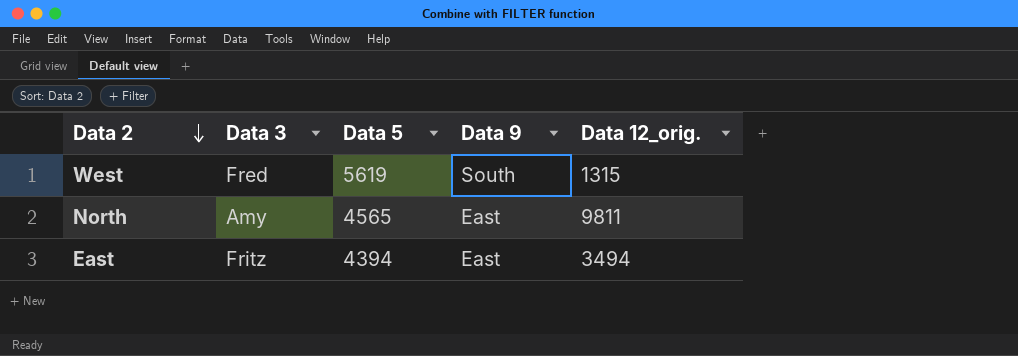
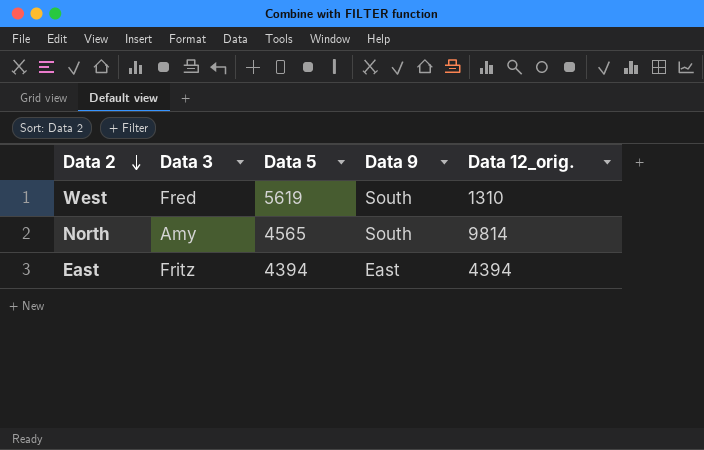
West | Data 12_orig.: 1315 -> 1310
North | Data 9: East -> South
North | Data 12_orig.: 9811 -> 9814
East | Data 12_orig.: 3494 -> 4394

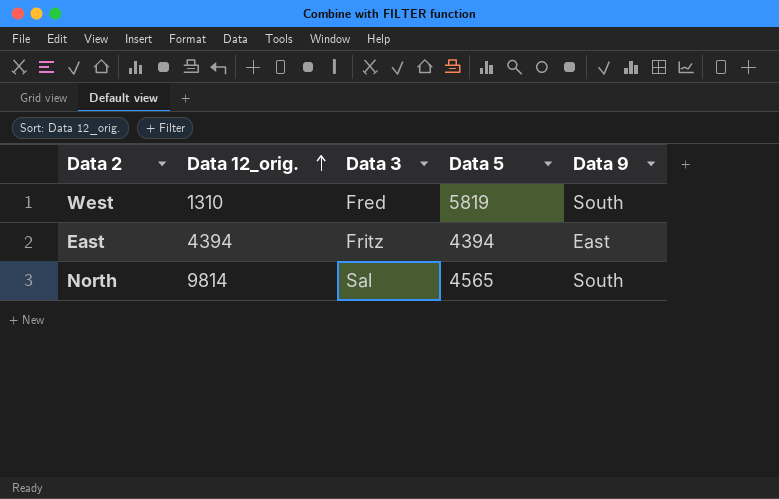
row order: Data 2 descending -> Data 12_orig. ascending
column Data 12_orig. | position: 5 -> 2
West | Data 5: 5619 -> 5819
North | Data 3: Amy -> Sal

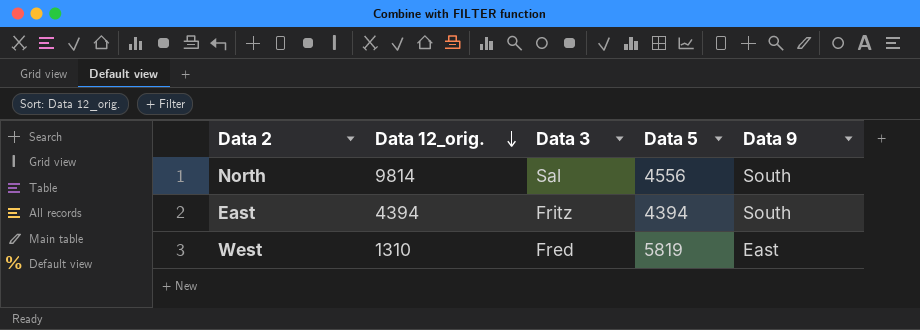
row order: Data 12_orig. ascending -> Data 12_orig. descending
North | Data 5: 4565 -> 4556
East | Data 9: East -> South
West | Data 9: South -> East

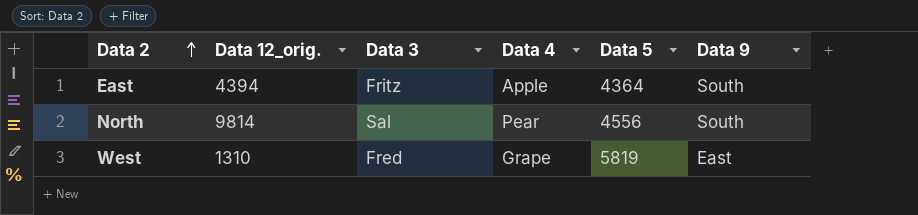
row order: Data 12_orig. descending -> Data 2 ascending
column Data 4 | position: none -> 4
East | Data 5: 4394 -> 4364

